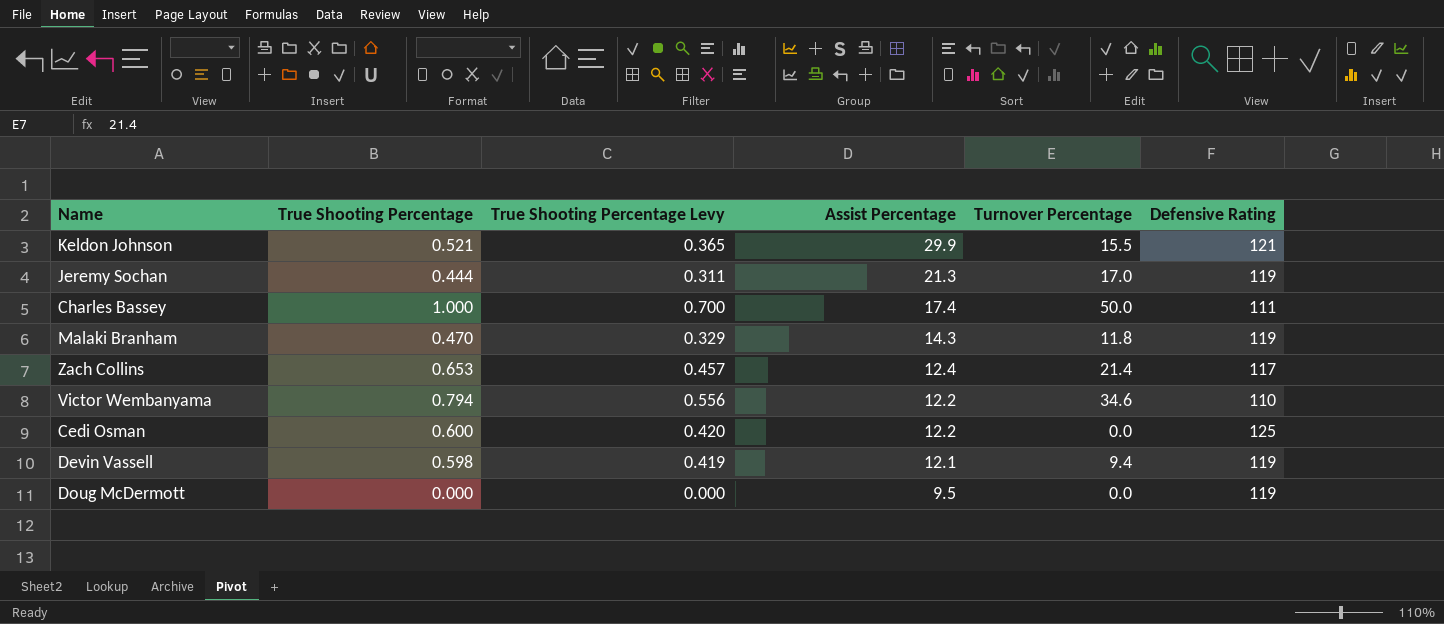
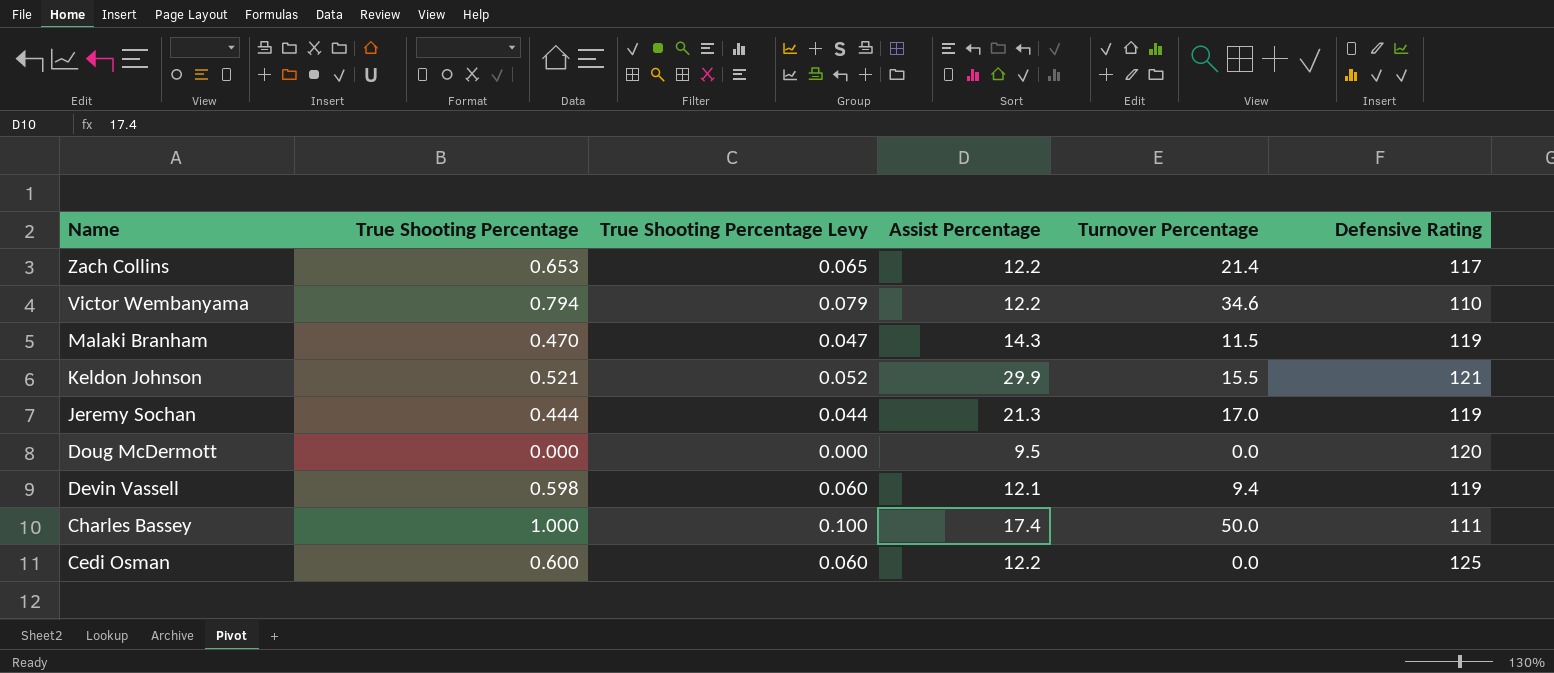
row order: Assist Percentage descending -> Name descending
column True Shooting Percentage Levy | formula: [True Shooting Percentage] * 0.7 -> [True Shooting Percentage] * 0.1
Zach Collins | Assist Percentage: 12.4 -> 12.2
Malaki Branham | Turnover Percentage: 11.8 -> 11.5
Doug McDermott | Defensive Rating: 119 -> 120

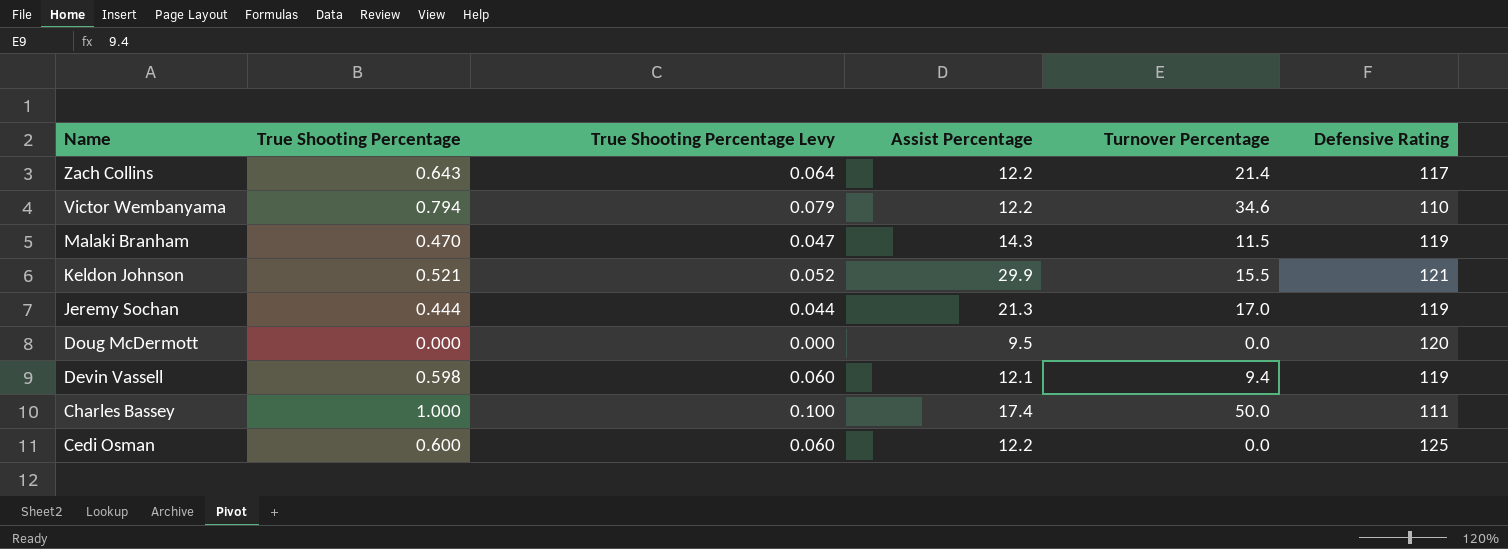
Zach Collins | True Shooting Percentage: 0.653 -> 0.643
Zach Collins | True Shooting Percentage Levy: 0.065 -> 0.064

